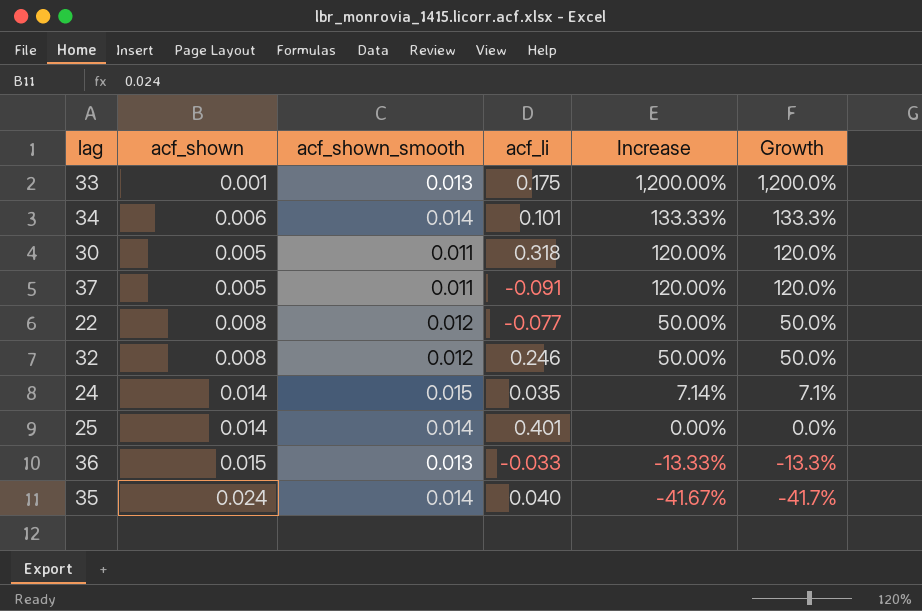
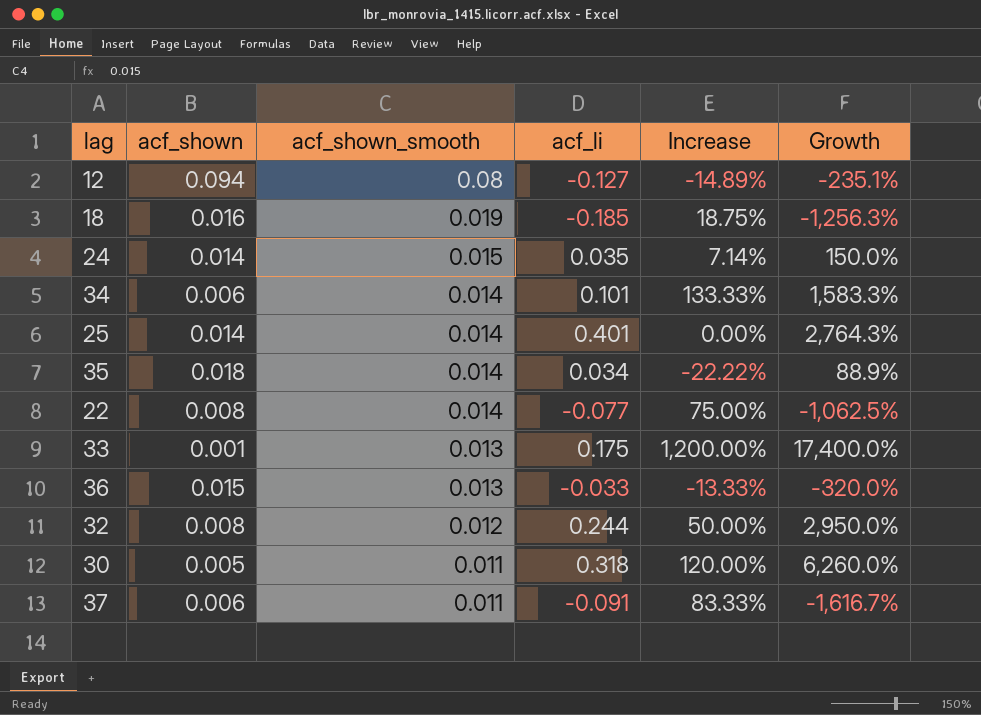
row order: Increase descending -> acf_shown_smooth descending
column Growth | formula: ([acf_shown_smooth] - [acf_shown]) / [acf_shown] -> ([acf_li] - [acf_shown]) / [acf_shown]
row 12: none -> 0.094 | 0.08 | -0.127 | -14.89% | -235.1%
row 18: none -> 0.016 | 0.019 | -0.185 | 18.75% | -1,256.3%
35 | acf_shown: 0.024 -> 0.018
35 | acf_li: 0.040 -> 0.034
35 | Increase: -41.67% -> -22.22%
22 | acf_shown_smooth: 0.012 -> 0.014
22 | Increase: 50.00% -> 75.00%
32 | acf_li: 0.246 -> 0.244
37 | acf_shown: 0.005 -> 0.006
37 | Increase: 120.00% -> 83.33%

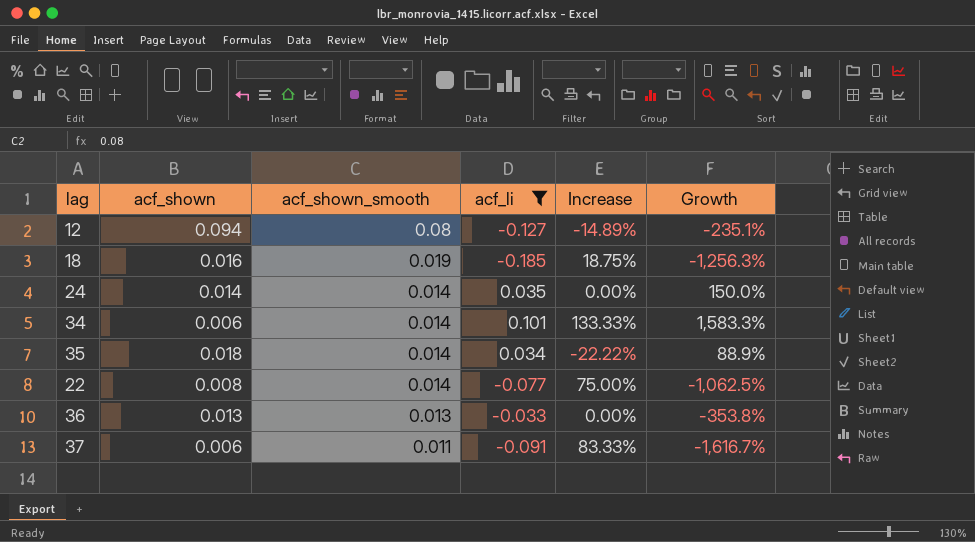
filter: none -> acf_li <= 0.101
24 | acf_shown_smooth: 0.015 -> 0.014
24 | Increase: 7.14% -> 0.00%
36 | acf_shown: 0.015 -> 0.013
36 | Increase: -13.33% -> 0.00%
36 | Growth: -320.0% -> -353.8%

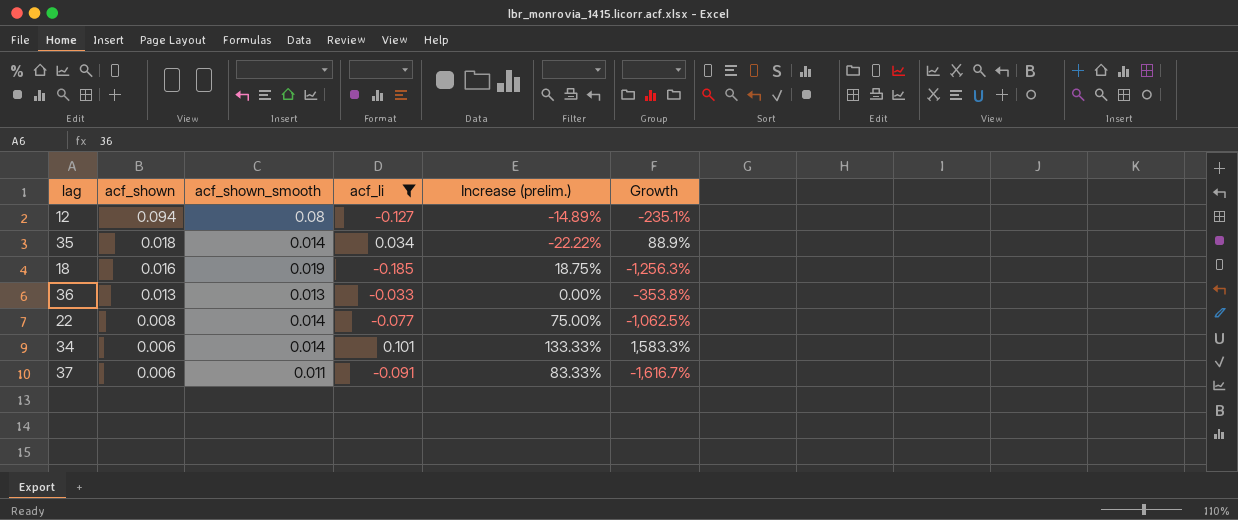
row order: acf_shown_smooth descending -> acf_shown descending
column name: Increase -> Increase (prelim.)
row 24: 0.014 | 0.014 | 0.035 | 0.00% | 150.0% -> none

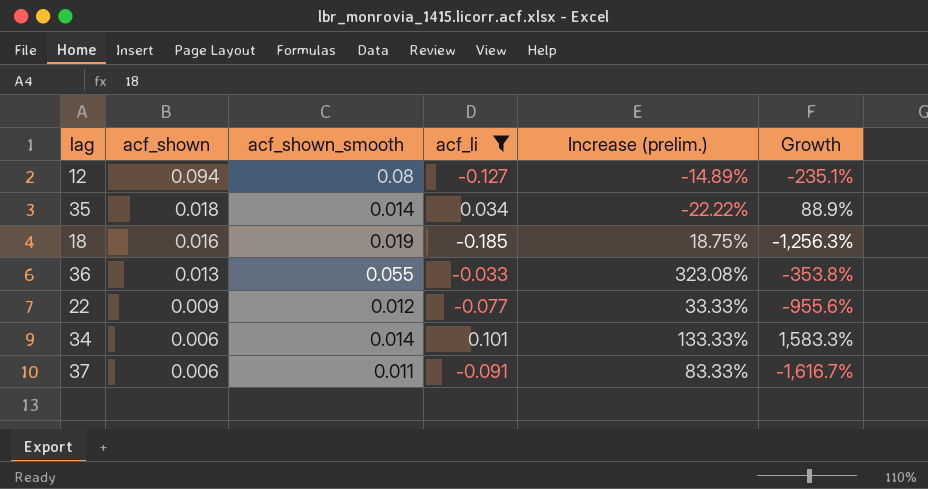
36 | acf_shown_smooth: 0.013 -> 0.055
36 | Increase (prelim.): 0.00% -> 323.08%
22 | acf_shown: 0.008 -> 0.009
22 | acf_shown_smooth: 0.014 -> 0.012
22 | Increase (prelim.): 75.00% -> 33.33%
22 | Growth: -1,062.5% -> -955.6%

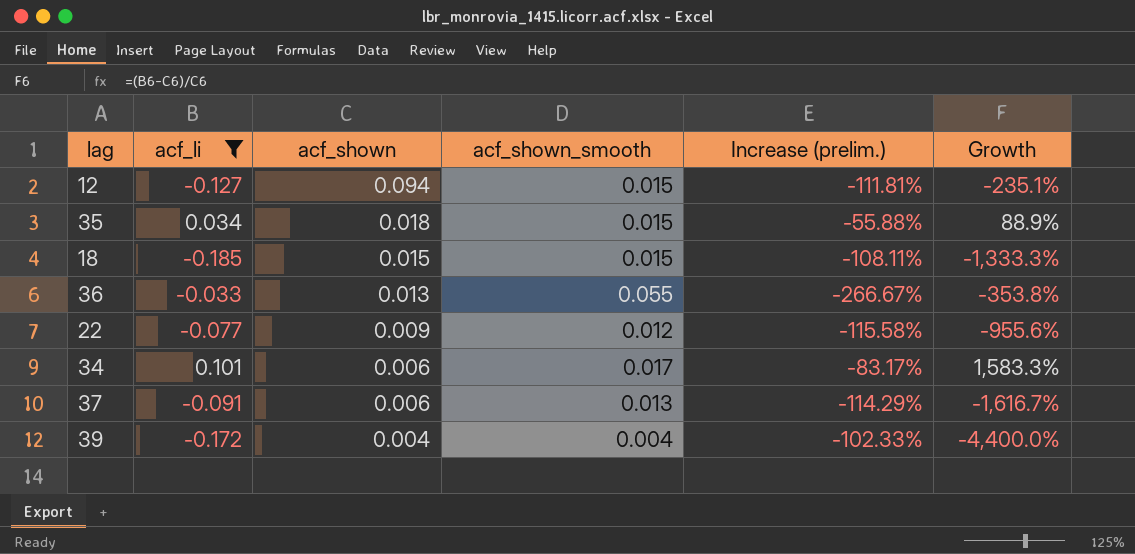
column acf_li | position: 4 -> 2
column Increase (prelim.) | formula: ([acf_shown_smooth] - [acf_shown]) / [acf_shown] -> ([acf_shown_smooth] - [acf_li]) / [acf_li]
12 | acf_shown_smooth: 0.08 -> 0.015
35 | acf_shown_smooth: 0.014 -> 0.015
18 | acf_shown: 0.016 -> 0.015
18 | acf_shown_smooth: 0.019 -> 0.015
18 | Growth: -1,256.3% -> -1,333.3%
34 | acf_shown_smooth: 0.014 -> 0.017
37 | acf_shown_smooth: 0.011 -> 0.013
row 39: none -> -0.172 | 0.004 | 0.004 | -102.33% | -4,400.0%

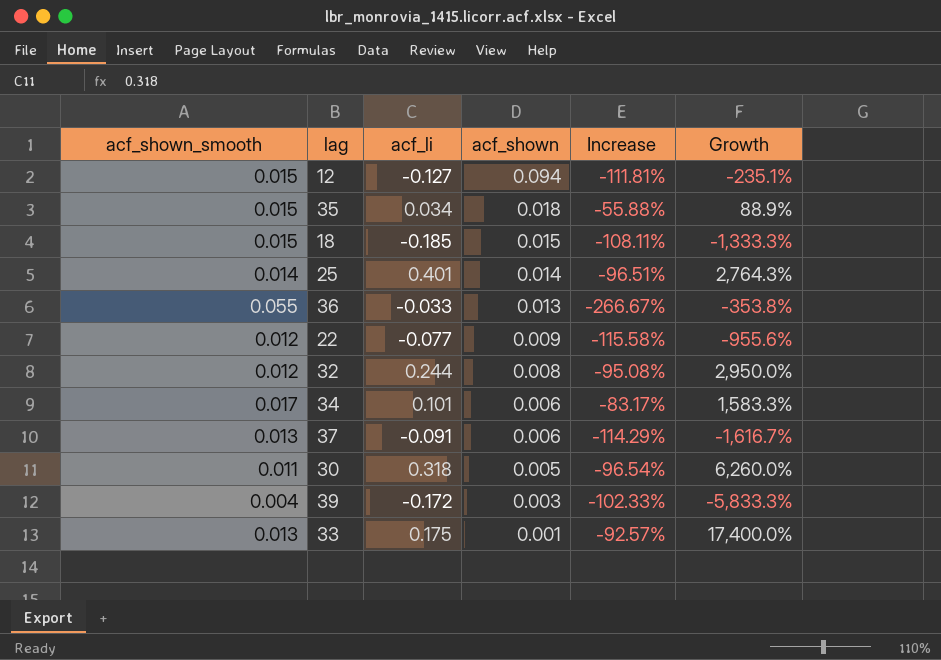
filter: acf_li <= 0.101 -> none
column acf_shown_smooth | position: 4 -> 1
column name: Increase (prelim.) -> Increase
39 | acf_shown: 0.004 -> 0.003
39 | Growth: -4,400.0% -> -5,833.3%

